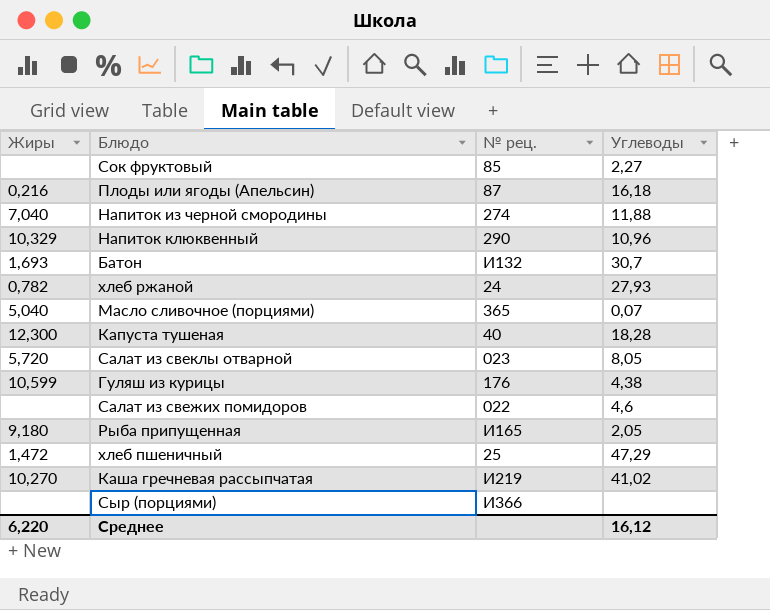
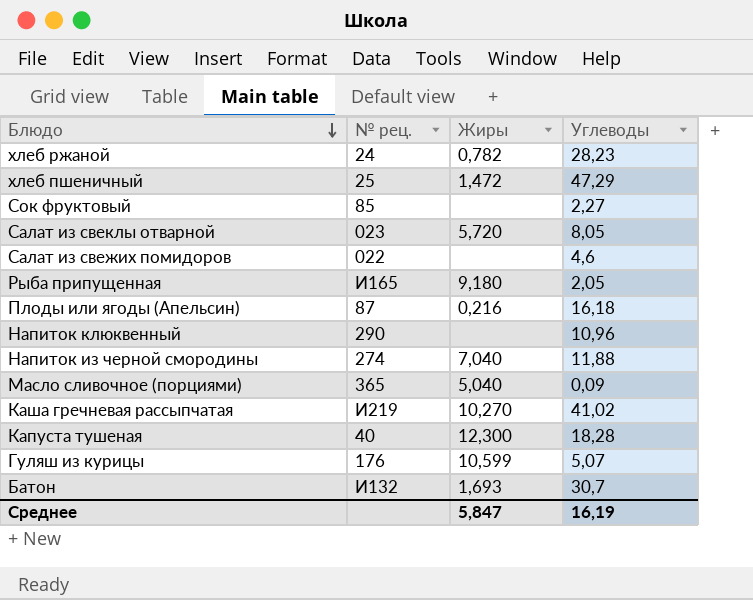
row order: none -> Блюдо descending
column Жиры | position: 1 -> 3
row Сыр (порциями): none | И366 | none -> none
хлеб ржаной | Углеводы: 27,93 -> 28,23
Напиток клюквенный | Жиры: 10,329 -> none
Масло сливочное (порциями) | Углеводы: 0,07 -> 0,09
Гуляш из курицы | Углеводы: 4,38 -> 5,07
Среднее | Жиры: 6,220 -> 5,847
Среднее | Углеводы: 16,12 -> 16,19

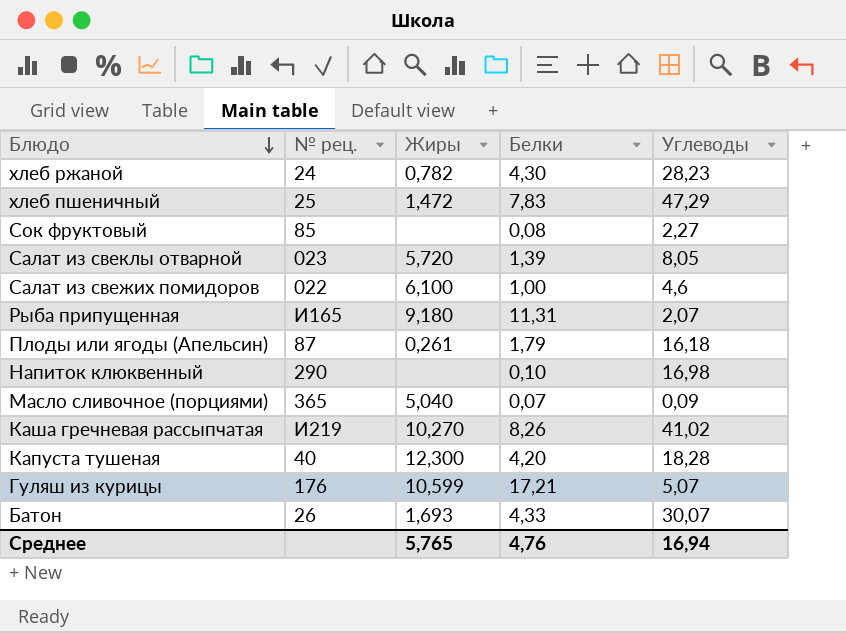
column Белки | position: none -> 4
row Напиток из черной смородины: 274 | 7,040 | 11,88 -> none
Салат из свежих помидоров | Жиры: none -> 6,100
Рыба припущенная | Углеводы: 2,05 -> 2,07
Плоды или ягоды (Апельсин) | Жиры: 0,216 -> 0,261
Напиток клюквенный | Углеводы: 10,96 -> 16,98
Батон | № рец.: И132 -> 26
Батон | Углеводы: 30,7 -> 30,07
Среднее | Жиры: 5,847 -> 5,765
Среднее | Углеводы: 16,19 -> 16,94

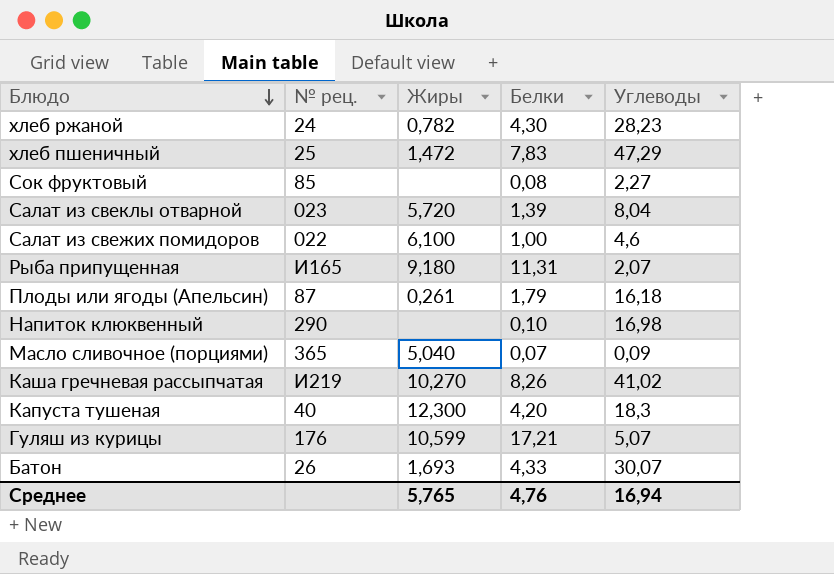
Салат из свеклы отварной | Углеводы: 8,05 -> 8,04
Капуста тушеная | Углеводы: 18,28 -> 18,3

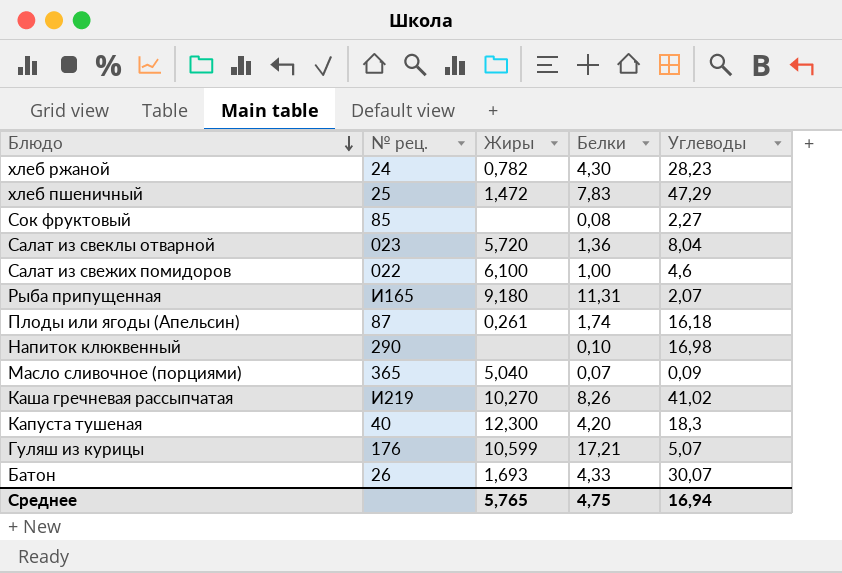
Салат из свеклы отварной | Белки: 1,39 -> 1,36
Плоды или ягоды (Апельсин) | Белки: 1,79 -> 1,74
Среднее | Белки: 4,76 -> 4,75

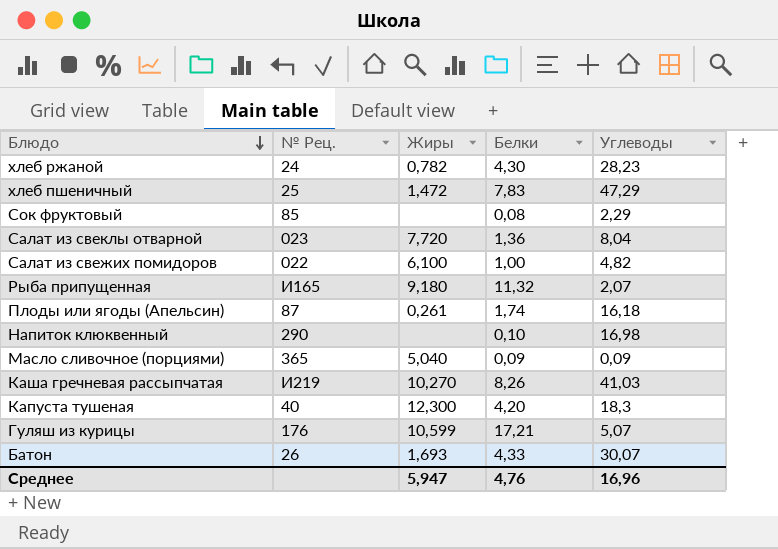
column name: № рец. -> № Рец.
Сок фруктовый | Углеводы: 2,27 -> 2,29
Салат из свеклы отварной | Жиры: 5,720 -> 7,720
Салат из свежих помидоров | Углеводы: 4,6 -> 4,82
Рыба припущенная | Белки: 11,31 -> 11,32
Масло сливочное (порциями) | Белки: 0,07 -> 0,09
Каша гречневая рассыпчатая | Углеводы: 41,02 -> 41,03
Среднее | Жиры: 5,765 -> 5,947
Среднее | Белки: 4,75 -> 4,76
Среднее | Углеводы: 16,94 -> 16,96

